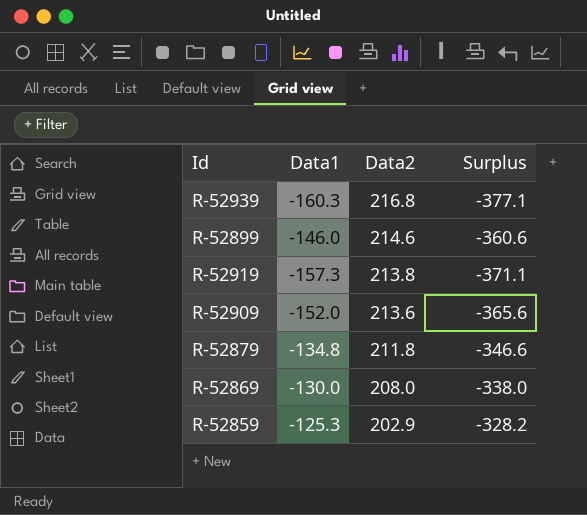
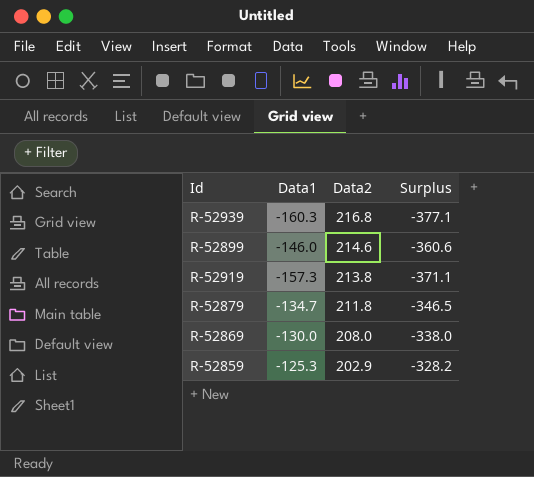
row R-52909: -152.0 | 213.6 | -365.6 -> none
R-52879 | Data1: -134.8 -> -134.7
R-52879 | Surplus: -346.6 -> -346.5

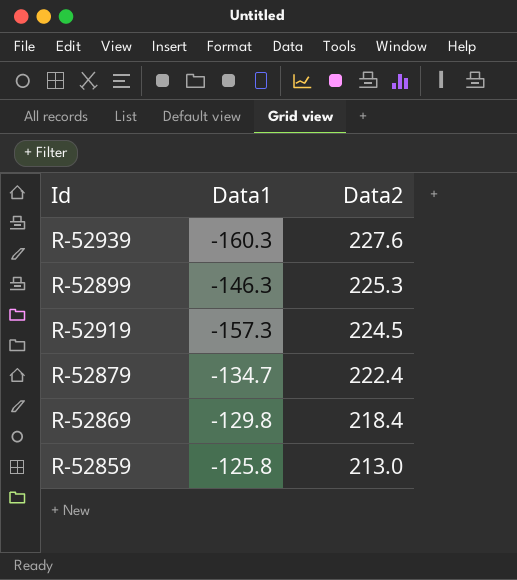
column Surplus | formula: [Data1] - [Data2] -> none
R-52939 | Data2: 216.8 -> 227.6
R-52899 | Data1: -146.0 -> -146.3
R-52899 | Data2: 214.6 -> 225.3
R-52919 | Data2: 213.8 -> 224.5
R-52879 | Data2: 211.8 -> 222.4
R-52869 | Data1: -130.0 -> -129.8
R-52869 | Data2: 208.0 -> 218.4
R-52859 | Data1: -125.3 -> -125.8
R-52859 | Data2: 202.9 -> 213.0

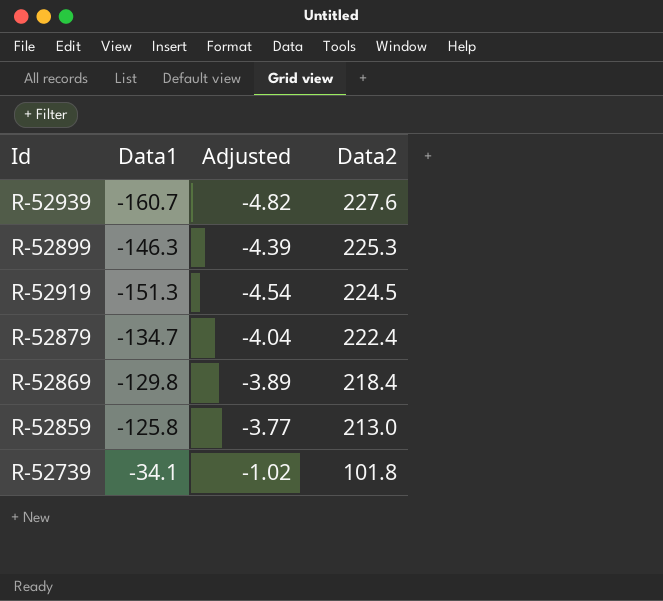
column Adjusted | formula: none -> [Data1] * 0.03
R-52939 | Data1: -160.3 -> -160.7
R-52919 | Data1: -157.3 -> -151.3
row R-52739: none -> -34.1 | -1.02 | 101.8

